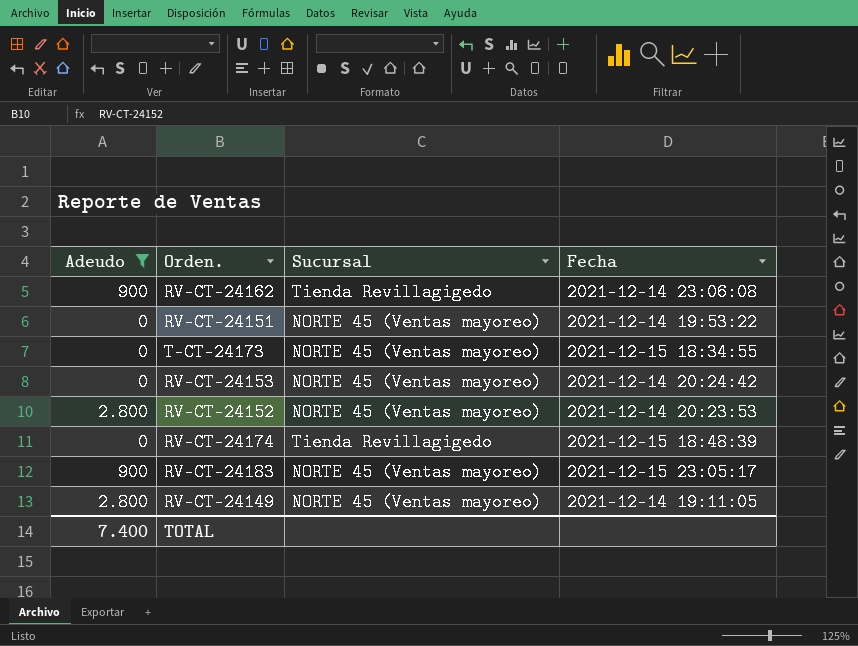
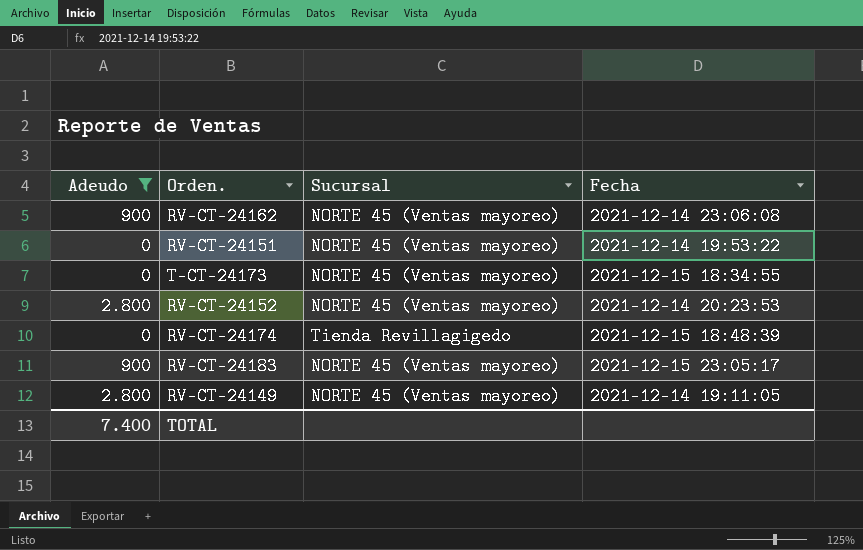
row RV-CT-24153: 0 | NORTE 45 (Ventas mayoreo) | 2021-12-14 20:24:42 -> none
RV-CT-24162 | Sucursal: Tienda Revillagigedo -> NORTE 45 (Ventas mayoreo)

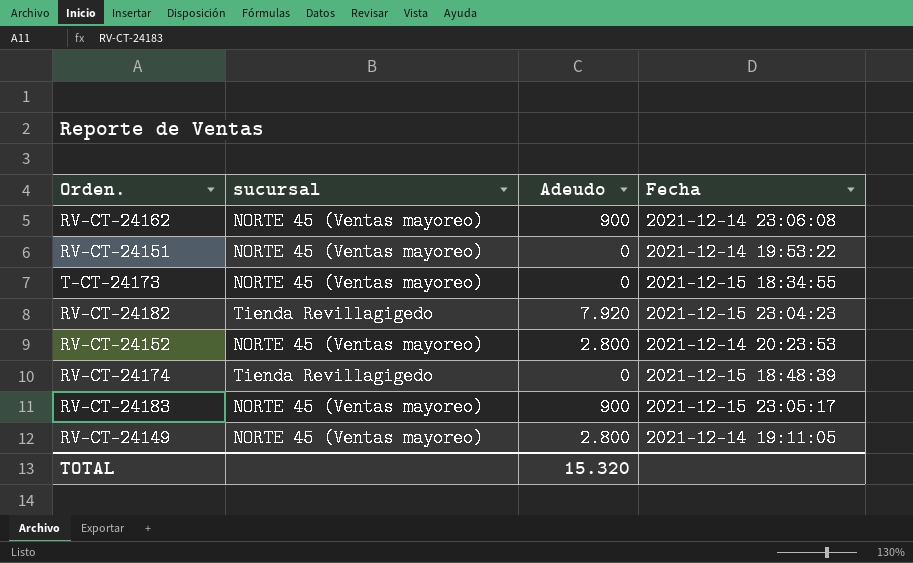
filter: Adeudo != 7.920 -> none
column name: Sucursal -> sucursal
column Adeudo | position: 1 -> 3
TOTAL | Adeudo: 7.400 -> 15.320

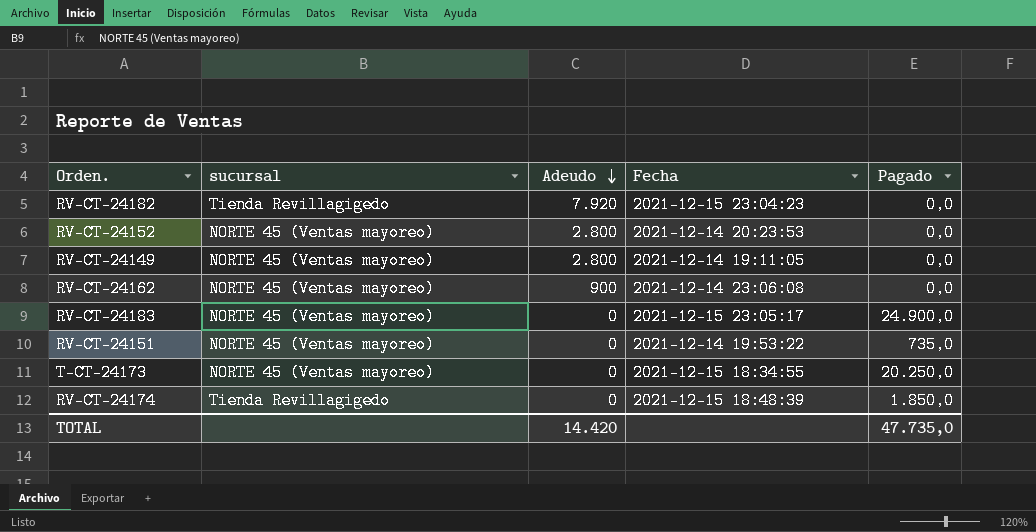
row order: none -> Adeudo descending
column Pagado | position: none -> 5
RV-CT-24183 | Adeudo: 900 -> 0
TOTAL | Adeudo: 15.320 -> 14.420

